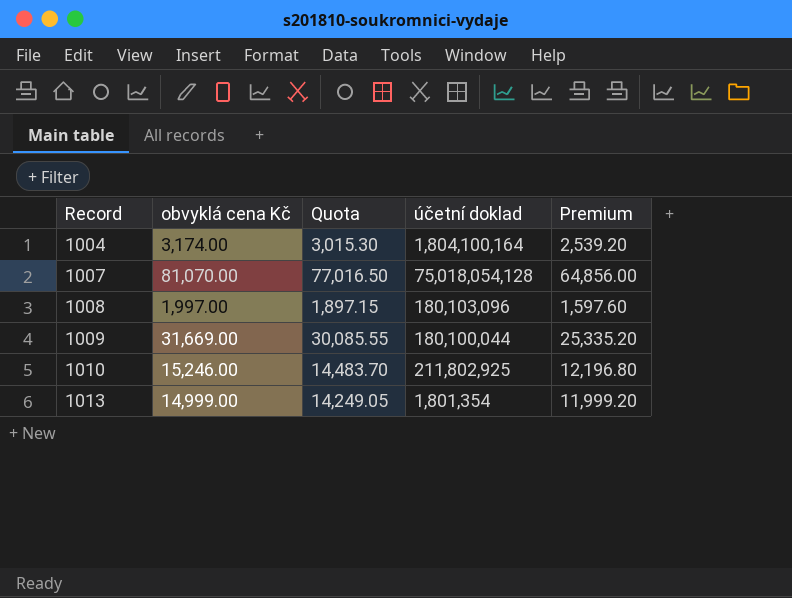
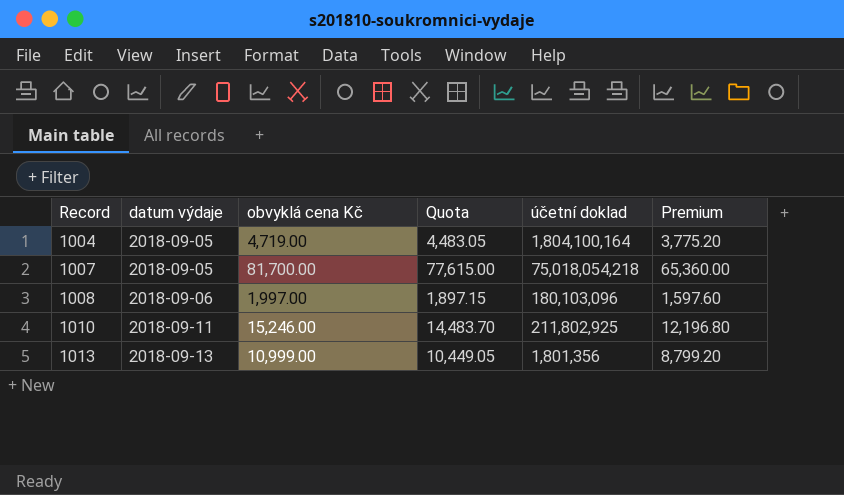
column datum výdaje | position: none -> 2
row 1009: 31,669.00 | 30,085.55 | 180,100,044 | 25,335.20 -> none
1004 | obvyklá cena Kč: 3,174.00 -> 4,719.00
1004 | Quota: 3,015.30 -> 4,483.05
1004 | Premium: 2,539.20 -> 3,775.20
1007 | obvyklá cena Kč: 81,070.00 -> 81,700.00
1007 | Quota: 77,016.50 -> 77,615.00
1007 | účetní doklad: 75,018,054,128 -> 75,018,054,218
1007 | Premium: 64,856.00 -> 65,360.00
1013 | obvyklá cena Kč: 14,999.00 -> 10,999.00
1013 | Quota: 14,249.05 -> 10,449.05
1013 | účetní doklad: 1,801,354 -> 1,801,356
1013 | Premium: 11,999.20 -> 8,799.20

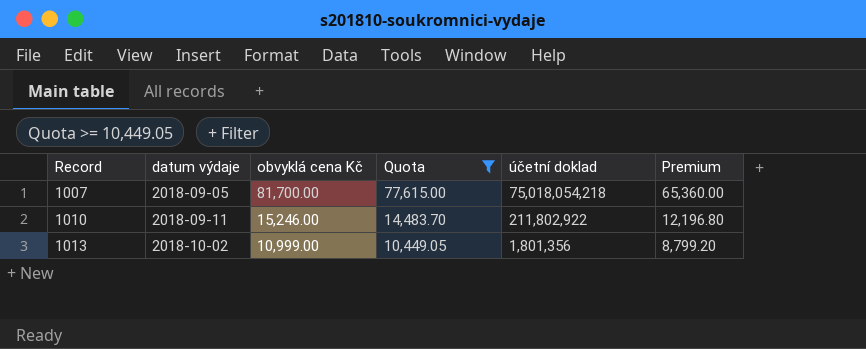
filter: none -> Quota >= 10,449.05
1010 | účetní doklad: 211,802,925 -> 211,802,922
1013 | datum výdaje: 2018-09-13 -> 2018-10-02

